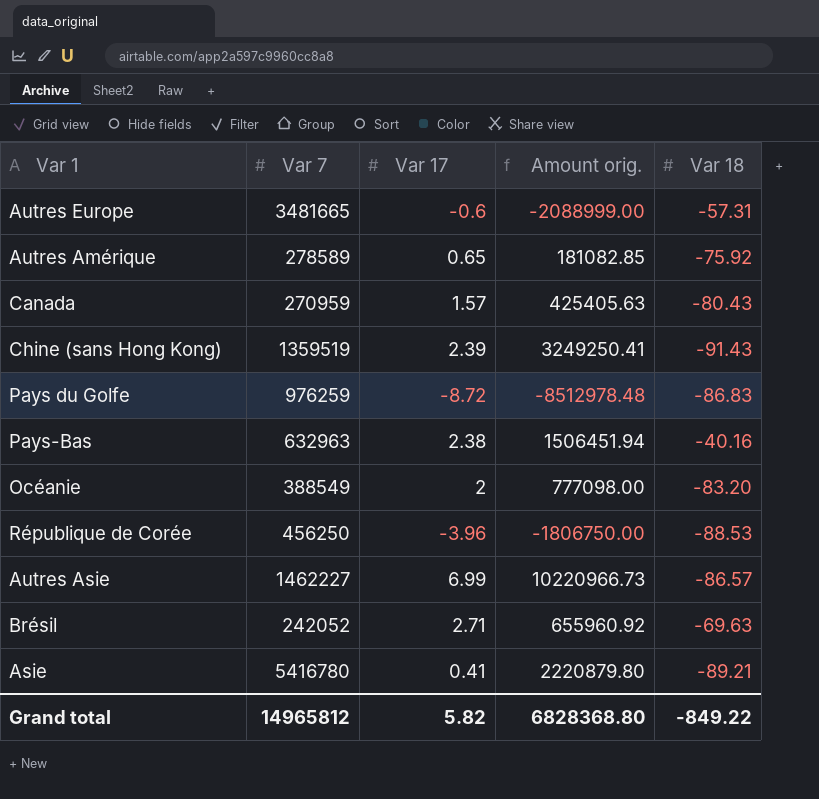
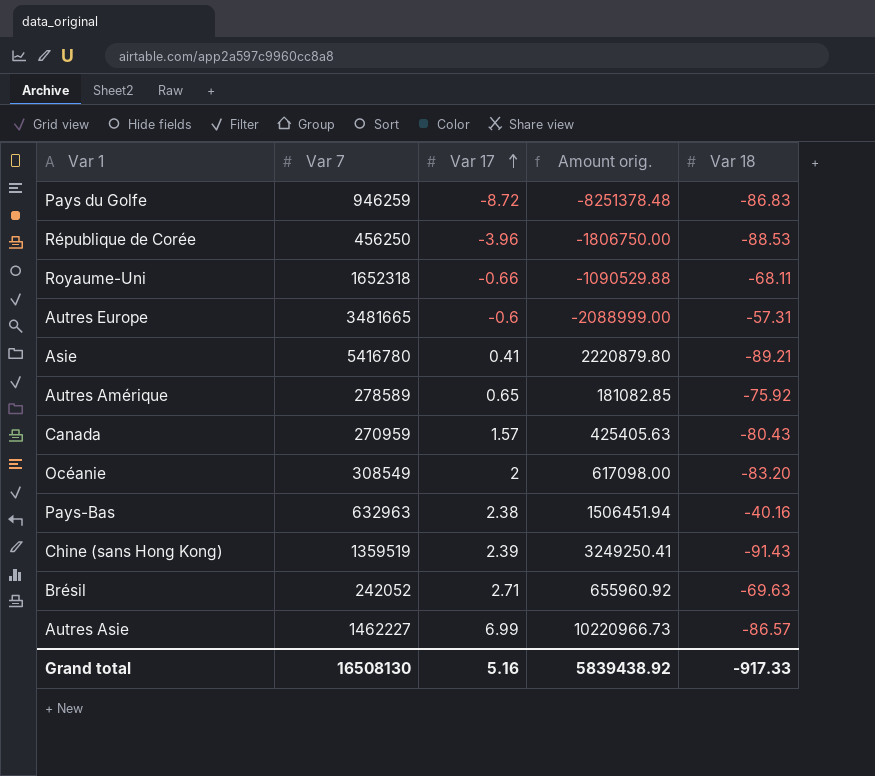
row order: none -> Var 17 ascending
Pays du Golfe | Var 7: 976259 -> 946259
Pays du Golfe | Amount orig.: -8512978.48 -> -8251378.48
row Royaume-Uni: none -> 1652318 | -0.66 | -1090529.88 | -68.11
Océanie | Var 7: 388549 -> 308549
Océanie | Amount orig.: 777098.00 -> 617098.00
Grand total | Var 7: 14965812 -> 16508130
Grand total | Var 17: 5.82 -> 5.16
Grand total | Amount orig.: 6828368.80 -> 5839438.92
Grand total | Var 18: -849.22 -> -917.33

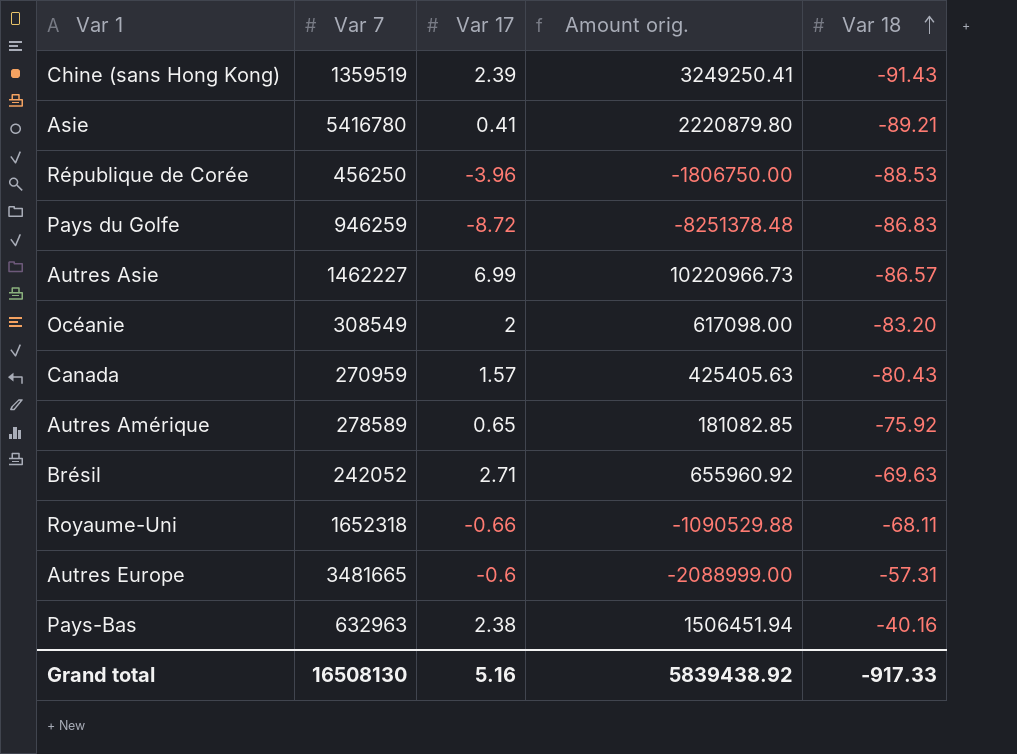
row order: Var 17 ascending -> Var 18 ascending

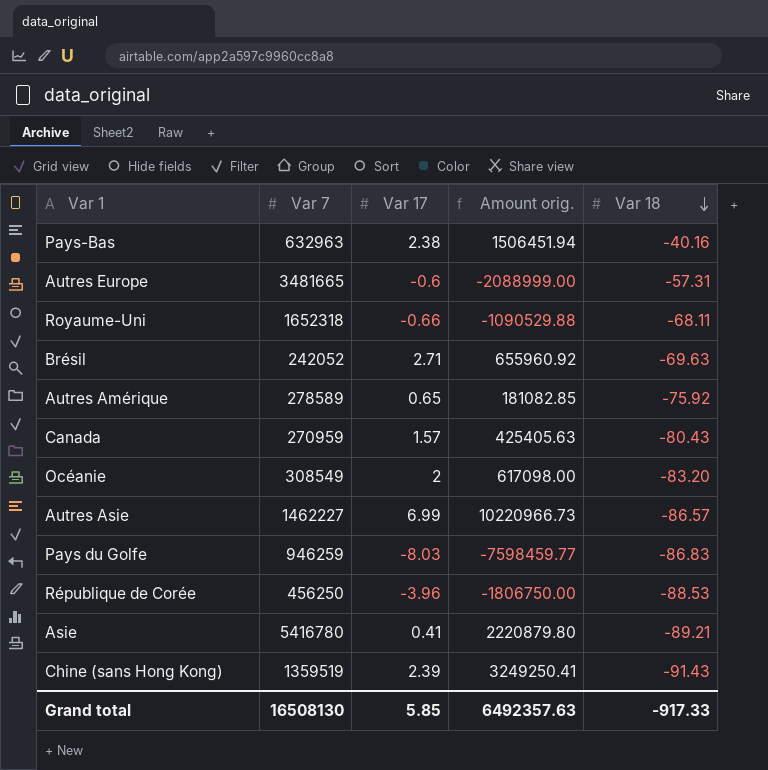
row order: Var 18 ascending -> Var 18 descending
Pays du Golfe | Var 17: -8.72 -> -8.03
Pays du Golfe | Amount orig.: -8251378.48 -> -7598459.77
Grand total | Var 17: 5.16 -> 5.85
Grand total | Amount orig.: 5839438.92 -> 6492357.63

